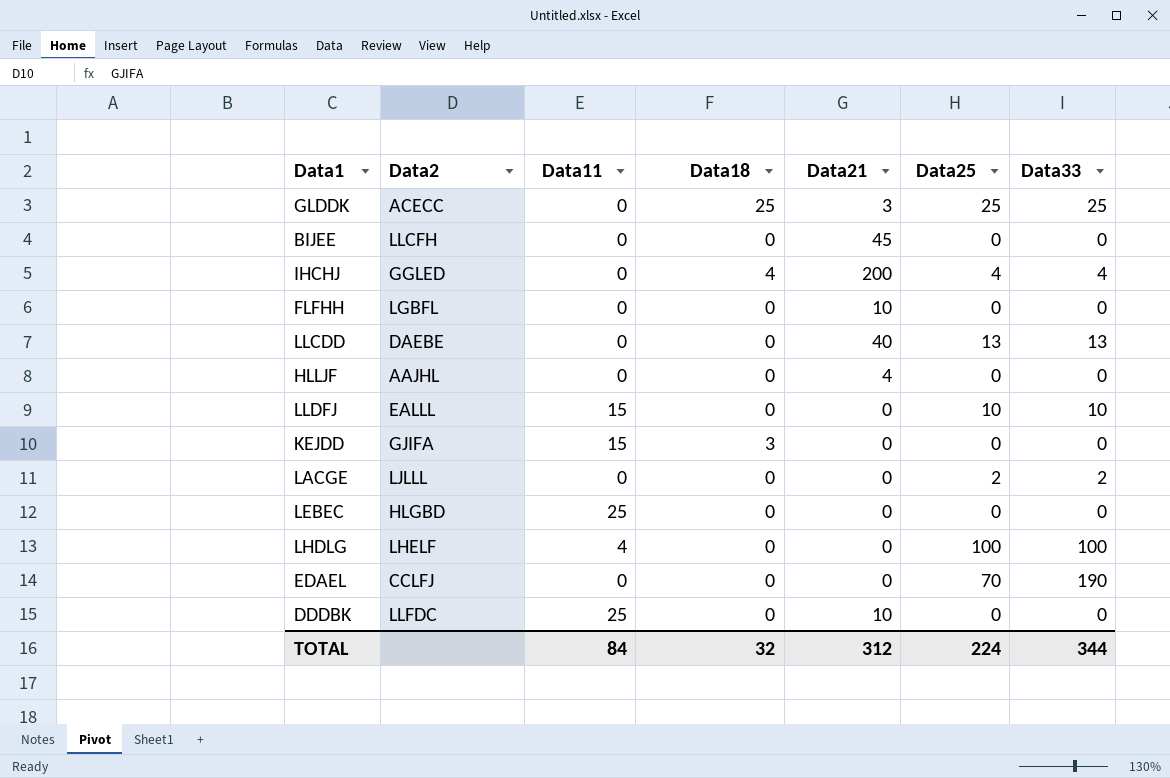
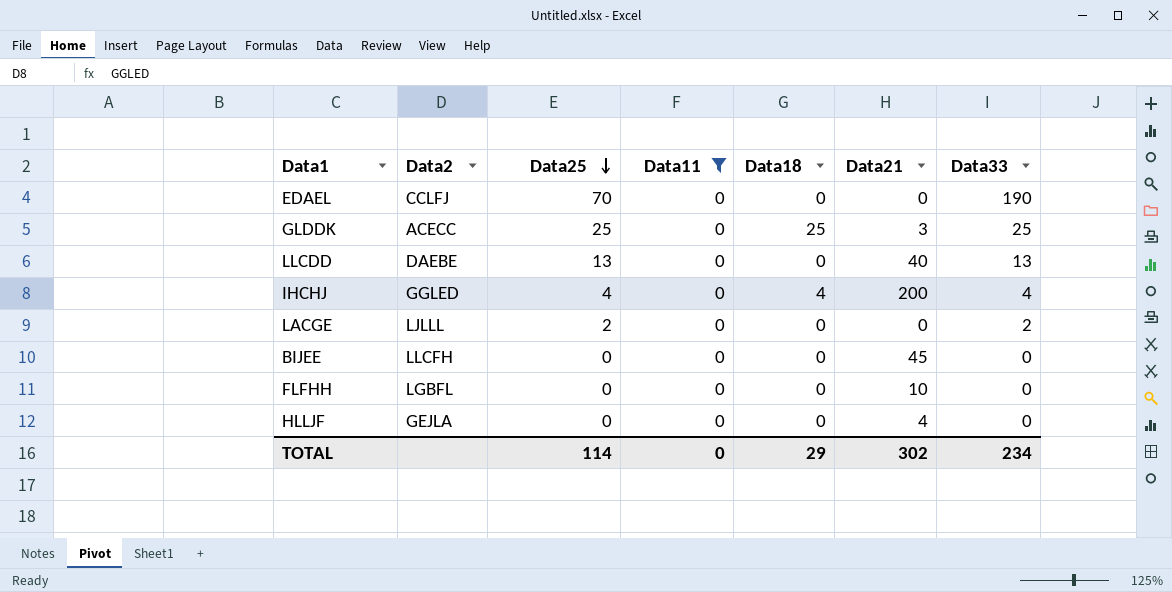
filter: none -> Data11 = 0
row order: none -> Data25 descending
column Data25 | position: 6 -> 3
HLLJF | Data2: AAJHL -> GEJLA
TOTAL | Data25: 224 -> 114
TOTAL | Data11: 84 -> 0
TOTAL | Data18: 32 -> 29
TOTAL | Data21: 312 -> 302
TOTAL | Data33: 344 -> 234

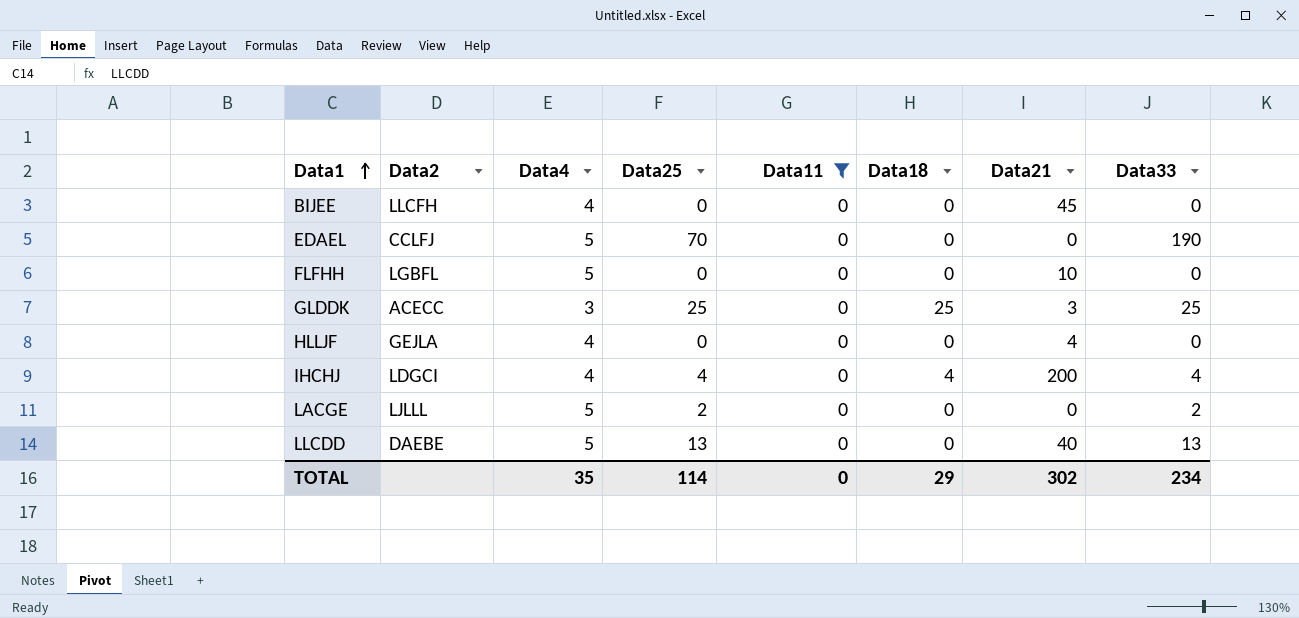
row order: Data25 descending -> Data1 ascending
column Data4 | position: none -> 3
IHCHJ | Data2: GGLED -> LDGCI

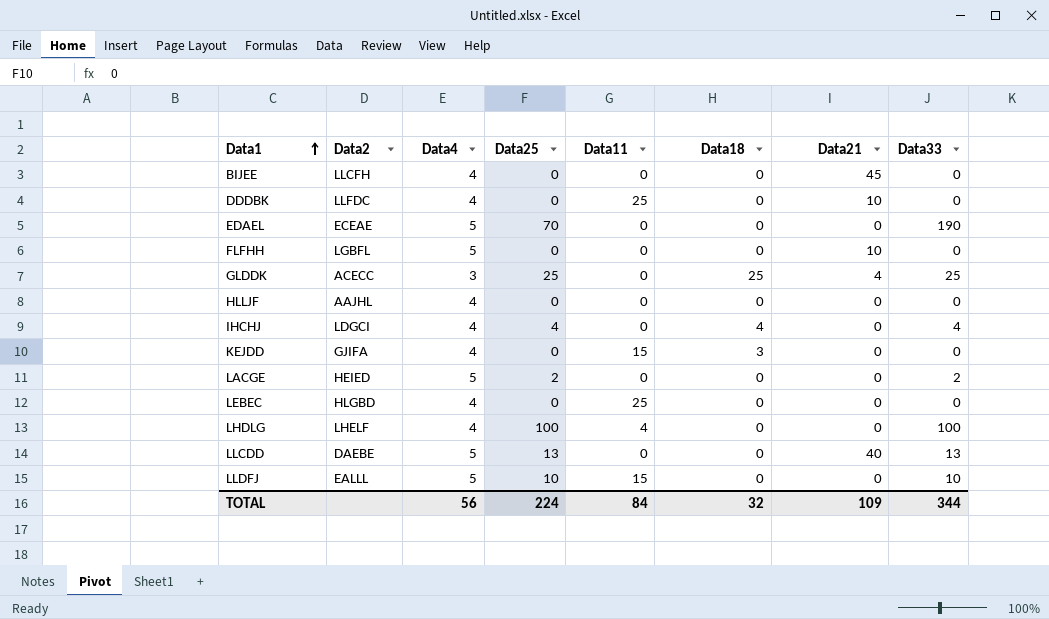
filter: Data11 = 0 -> none
EDAEL | Data2: CCLFJ -> ECEAE
GLDDK | Data21: 3 -> 4
HLLJF | Data2: GEJLA -> AAJHL
HLLJF | Data21: 4 -> 0
IHCHJ | Data21: 200 -> 0
LACGE | Data2: LJLLL -> HEIED
TOTAL | Data4: 35 -> 56
TOTAL | Data25: 114 -> 224
TOTAL | Data11: 0 -> 84
TOTAL | Data18: 29 -> 32
TOTAL | Data21: 302 -> 109
TOTAL | Data33: 234 -> 344

